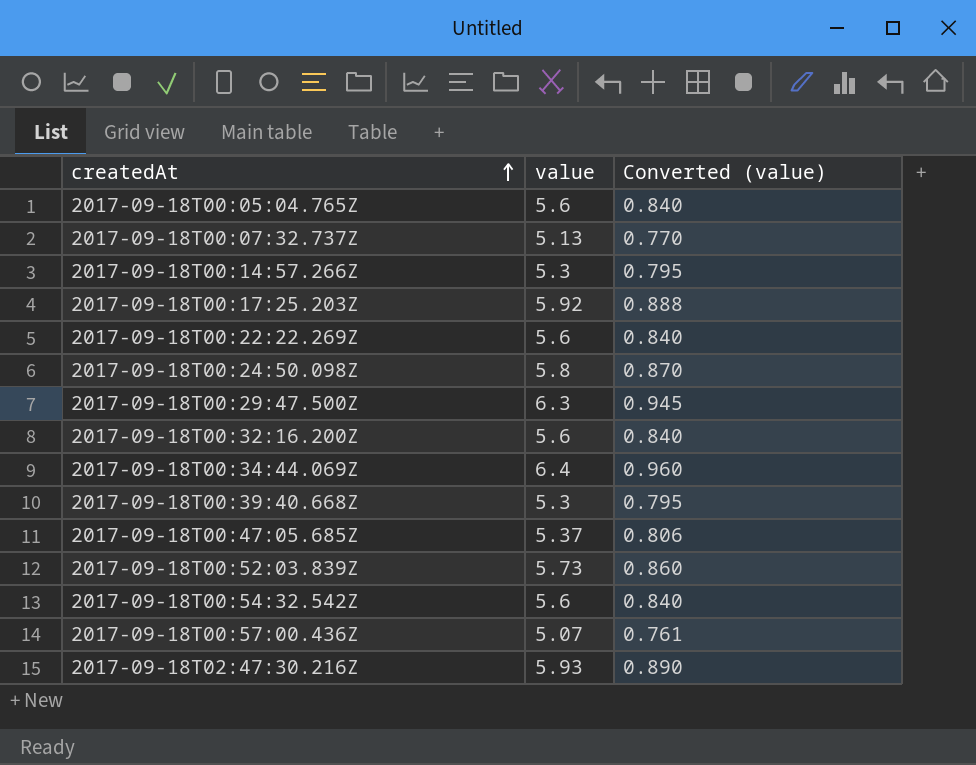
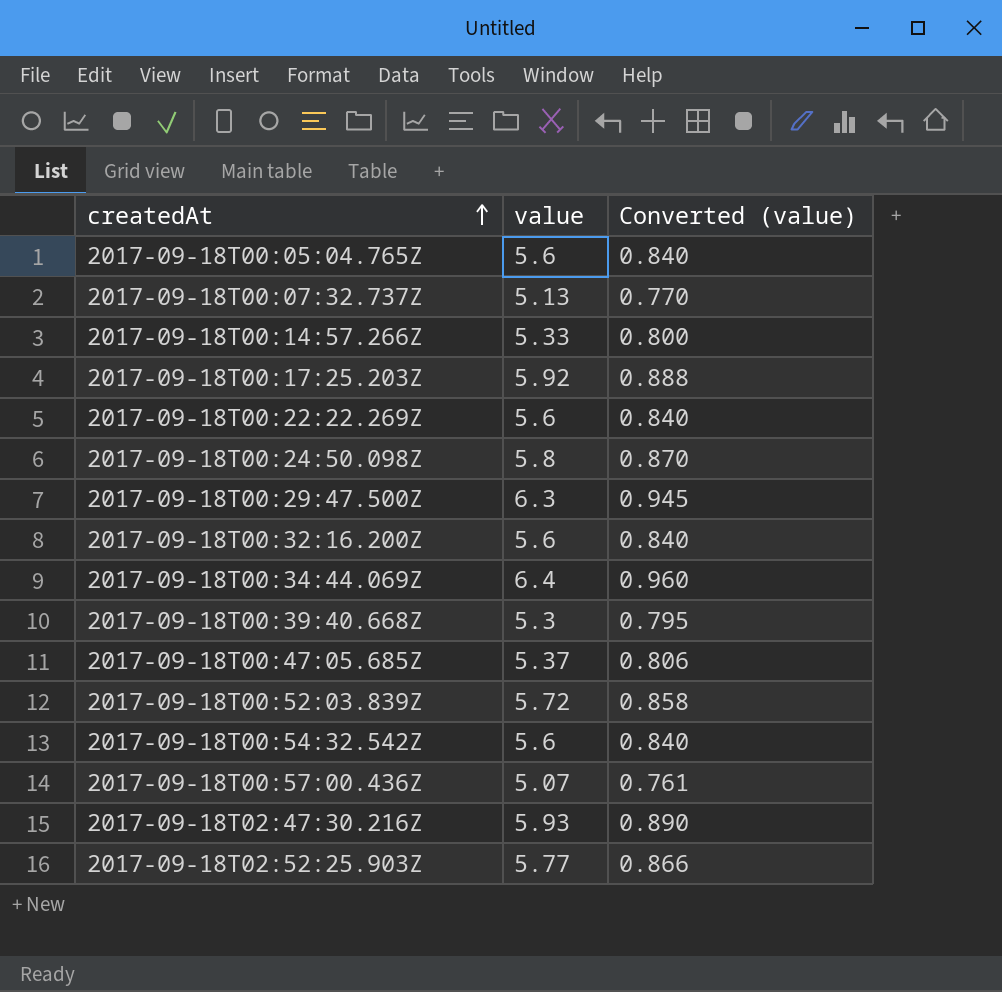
2017-09-18T00:14:57.266Z | value: 5.3 -> 5.33
2017-09-18T00:14:57.266Z | Converted (value): 0.795 -> 0.800
2017-09-18T00:52:03.839Z | value: 5.73 -> 5.72
2017-09-18T00:52:03.839Z | Converted (value): 0.860 -> 0.858
row 2017-09-18T02:52:25.903Z: none -> 5.77 | 0.866

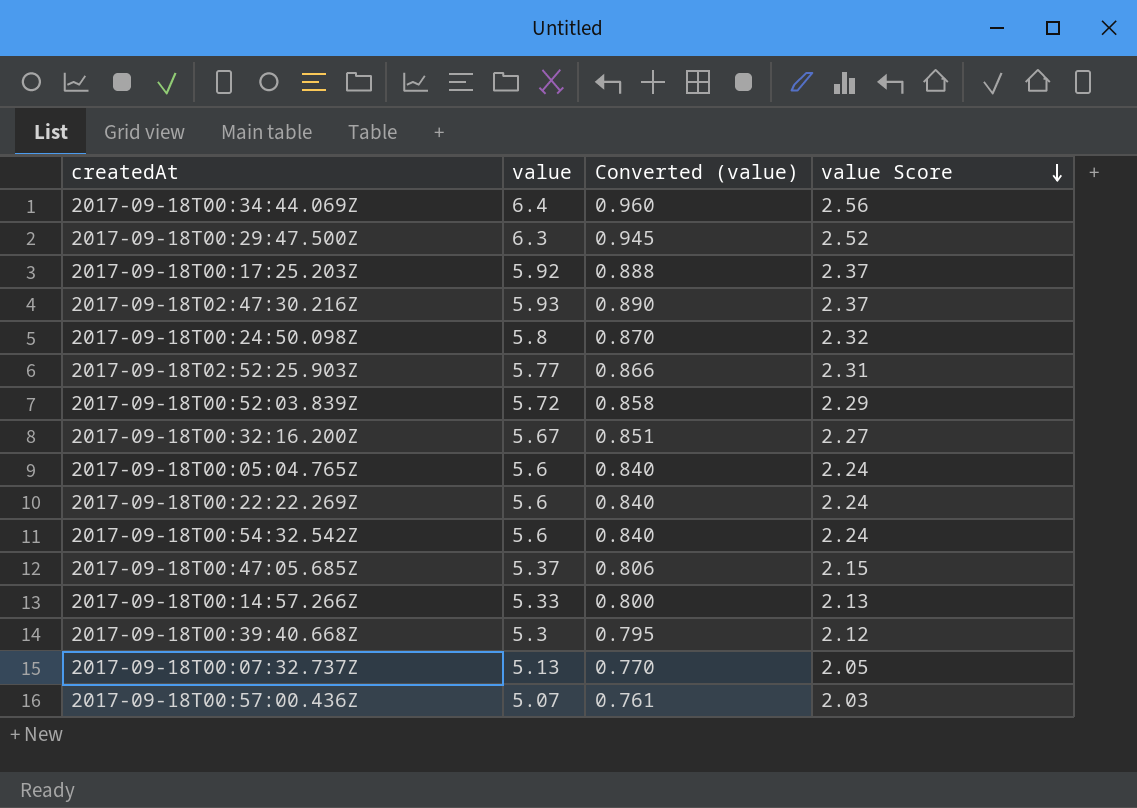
row order: createdAt ascending -> value Score descending
column value Score | formula: none -> [value] * 0.4
2017-09-18T00:32:16.200Z | value: 5.6 -> 5.67
2017-09-18T00:32:16.200Z | Converted (value): 0.840 -> 0.851

